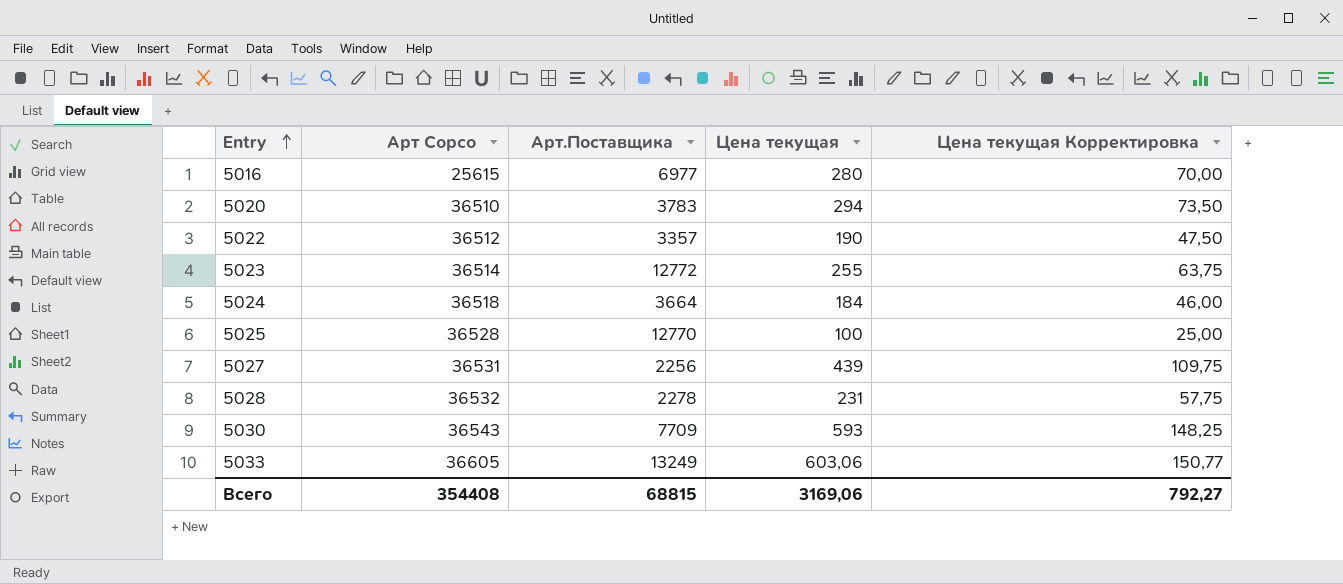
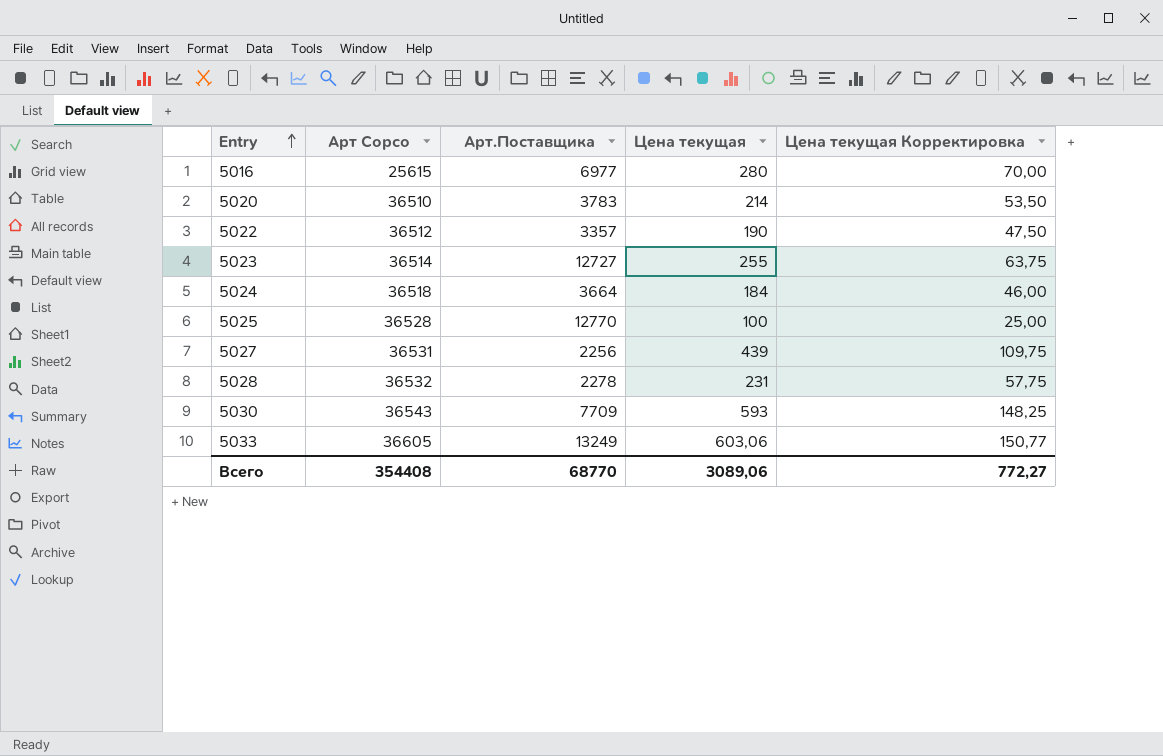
5020 | Цена текущая: 294 -> 214
5020 | Цена текущая Корректировка: 73,50 -> 53,50
5023 | Арт.Поставщика: 12772 -> 12727
Всего | Арт.Поставщика: 68815 -> 68770
Всего | Цена текущая: 3169,06 -> 3089,06
Всего | Цена текущая Корректировка: 792,27 -> 772,27

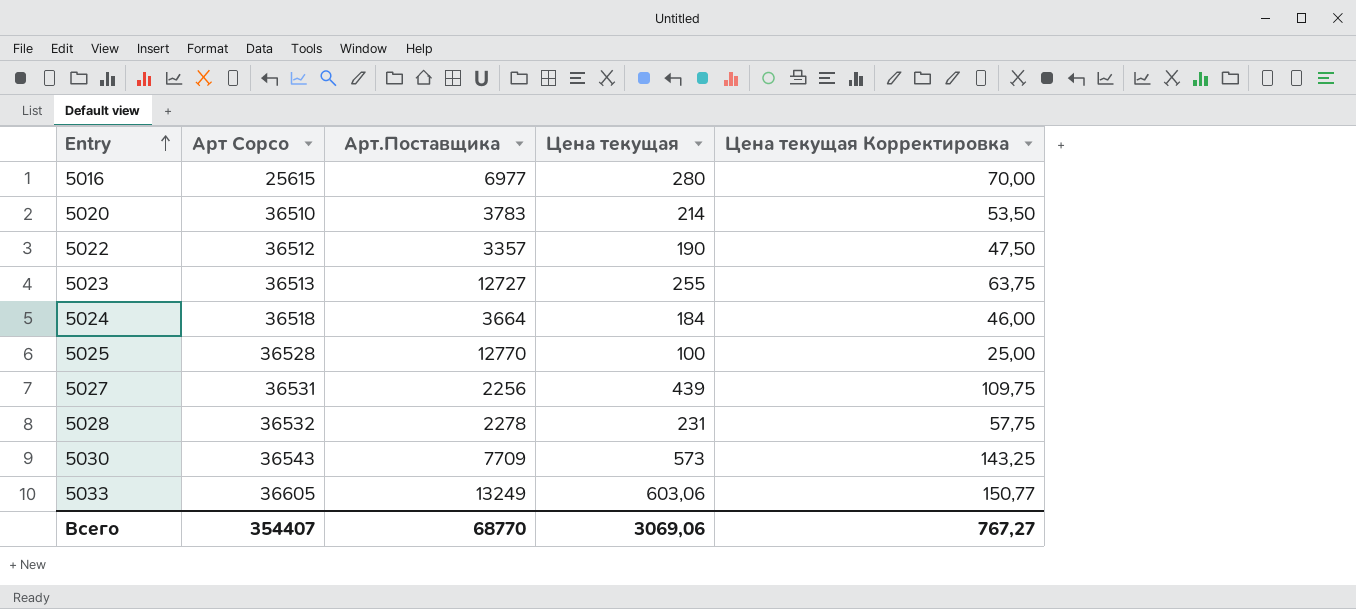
5023 | Арт Сорсо: 36514 -> 36513
5030 | Цена текущая: 593 -> 573
5030 | Цена текущая Корректировка: 148,25 -> 143,25
Всего | Арт Сорсо: 354408 -> 354407
Всего | Цена текущая: 3089,06 -> 3069,06
Всего | Цена текущая Корректировка: 772,27 -> 767,27

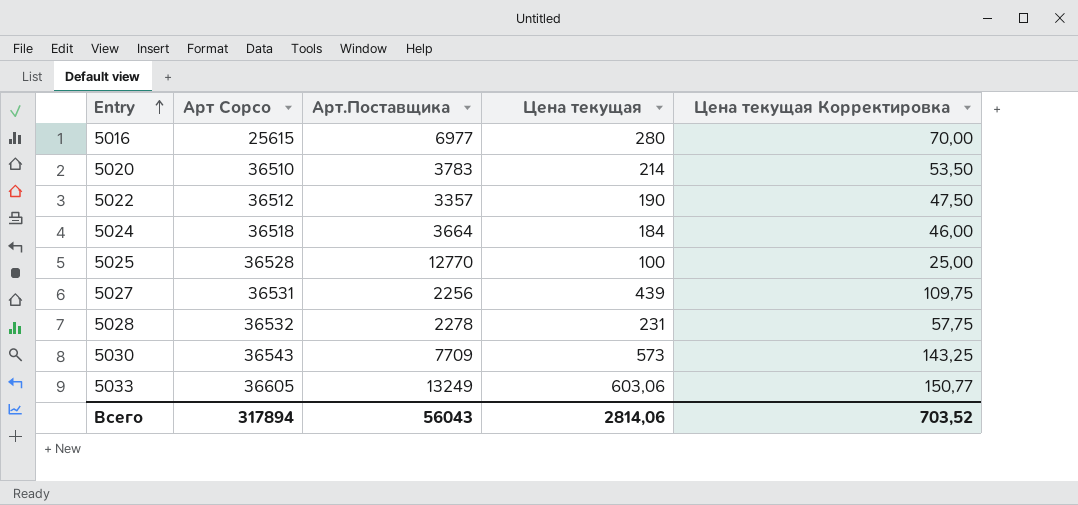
row 5023: 36513 | 12727 | 255 | 63,75 -> none
Всего | Арт Сорсо: 354407 -> 317894
Всего | Арт.Поставщика: 68770 -> 56043
Всего | Цена текущая: 3069,06 -> 2814,06
Всего | Цена текущая Корректировка: 767,27 -> 703,52

